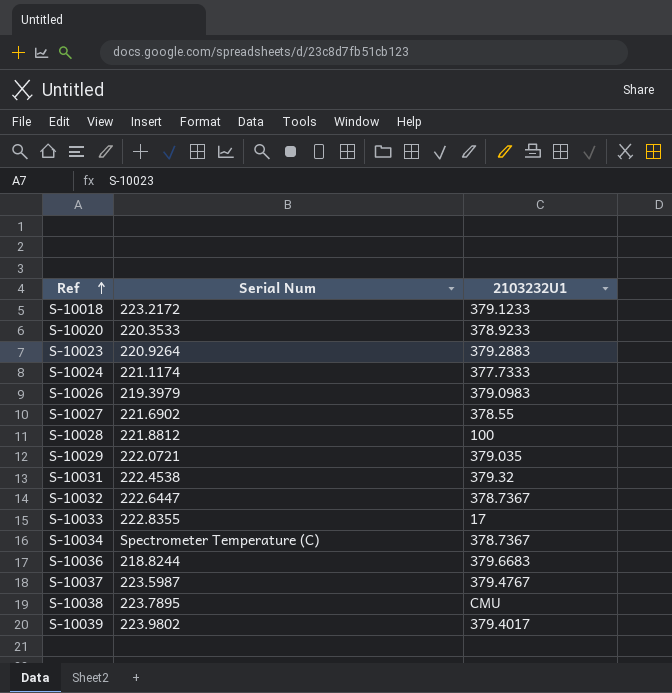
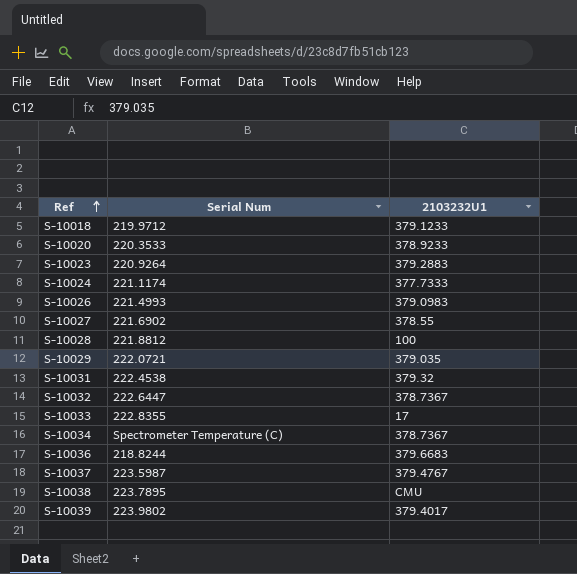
S-10018 | Serial Num: 223.2172 -> 219.9712
S-10026 | Serial Num: 219.3979 -> 221.4993

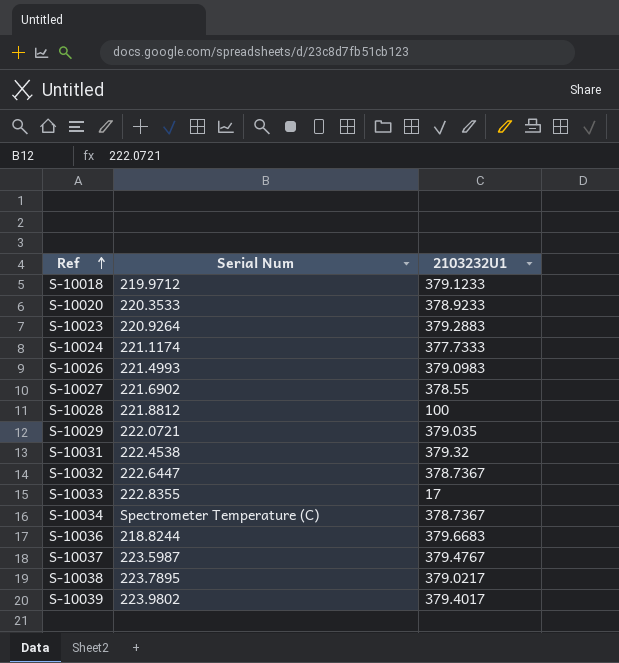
S-10038 | 2103232U1: CMU -> 379.0217

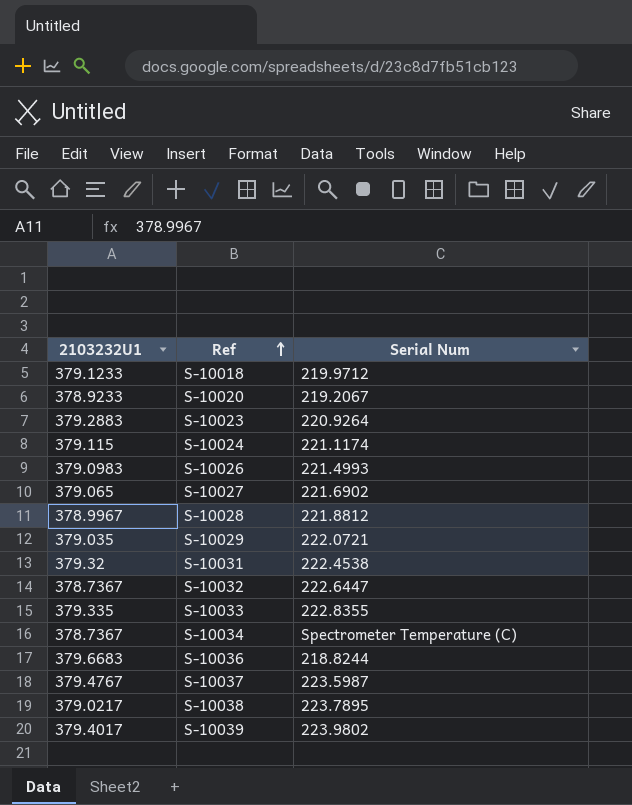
column 2103232U1 | position: 3 -> 1
S-10020 | Serial Num: 220.3533 -> 219.2067
S-10024 | 2103232U1: 377.7333 -> 379.115
S-10027 | 2103232U1: 378.55 -> 379.065
S-10028 | 2103232U1: 100 -> 378.9967
S-10033 | 2103232U1: 17 -> 379.335

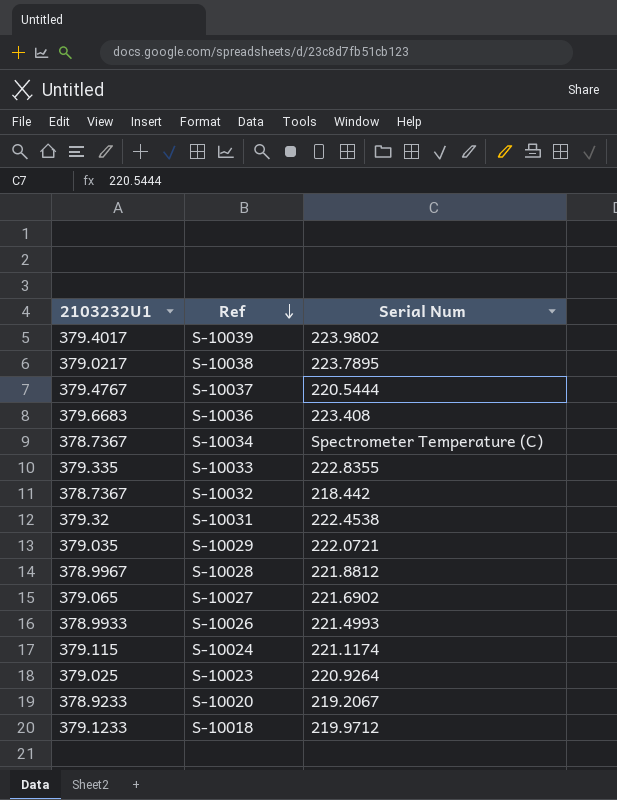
row order: Ref ascending -> Ref descending
S-10037 | Serial Num: 223.5987 -> 220.5444
S-10036 | Serial Num: 218.8244 -> 223.408
S-10032 | Serial Num: 222.6447 -> 218.442
S-10026 | 2103232U1: 379.0983 -> 378.9933
S-10023 | 2103232U1: 379.2883 -> 379.025

